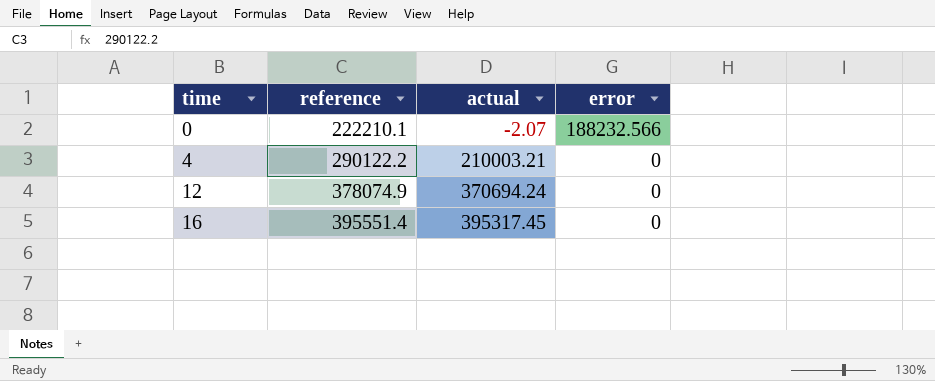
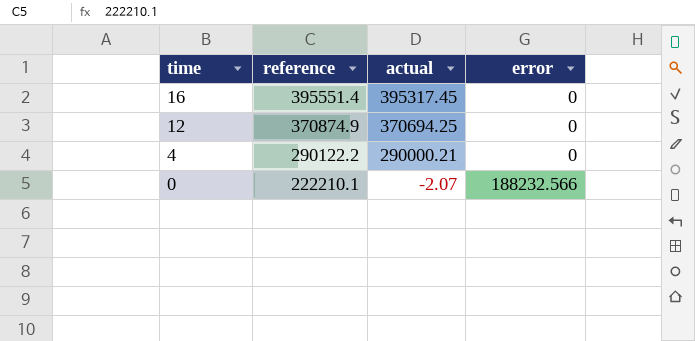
row order: time ascending -> time descending
12 | reference: 378074.9 -> 370874.9
12 | actual: 370694.24 -> 370694.25
4 | actual: 210003.21 -> 290000.21

